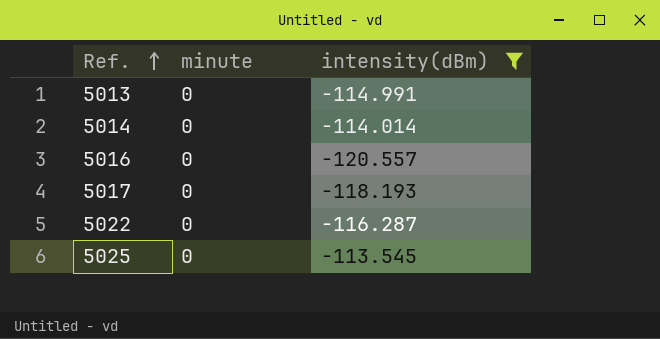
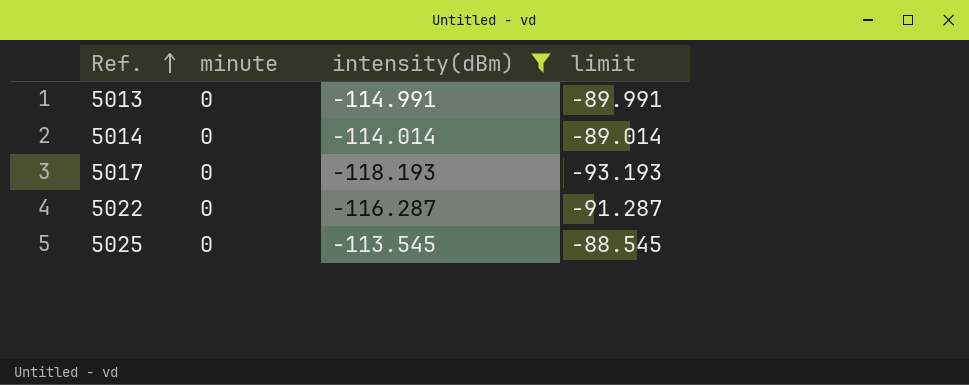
column limit | formula: none -> [intensity(dBm)] + 25
row 5016: 0 | -120.557 -> none

